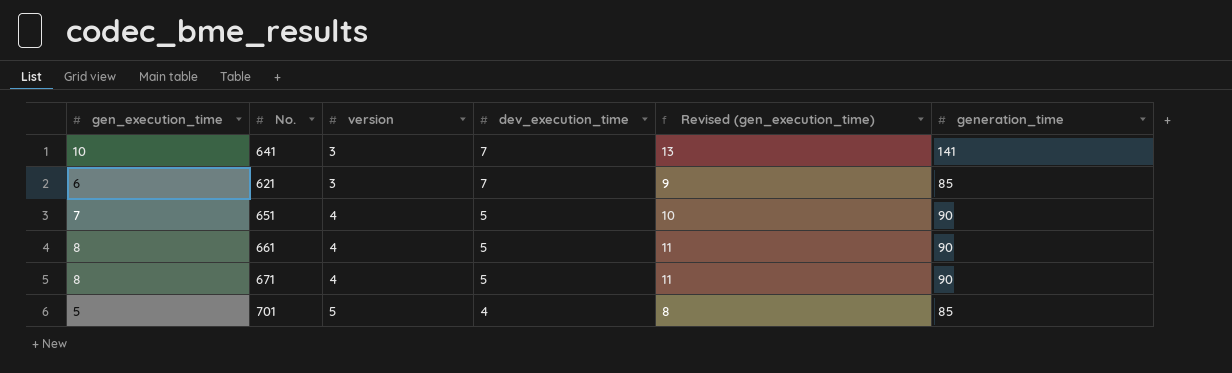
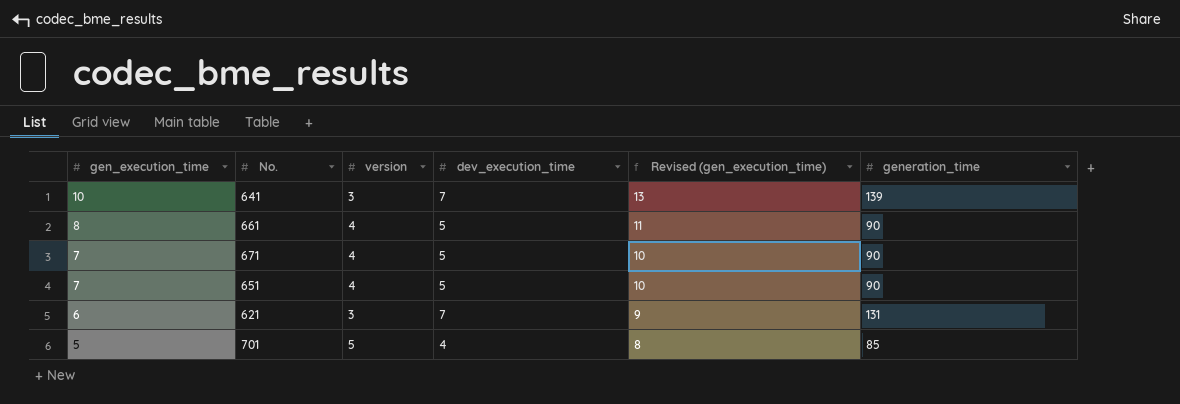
row order: version ascending -> gen_execution_time descending
641 | generation_time: 141 -> 139
671 | gen_execution_time: 8 -> 7
671 | Revised (gen_execution_time): 11 -> 10
621 | generation_time: 85 -> 131

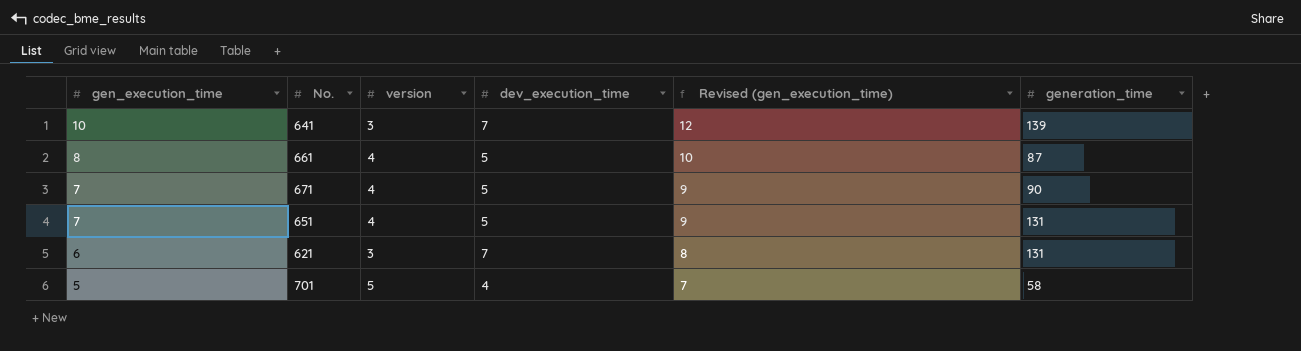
column Revised (gen_execution_time) | formula: [gen_execution_time] + 3 -> [gen_execution_time] + 2
661 | generation_time: 90 -> 87
651 | generation_time: 90 -> 131
701 | generation_time: 85 -> 58

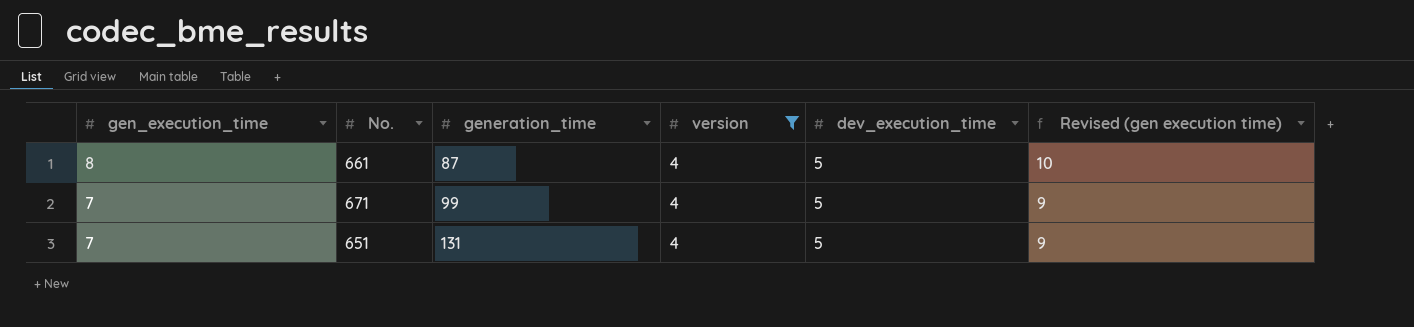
filter: none -> version = 4
column generation_time | position: 6 -> 3
column name: Revised (gen_execution_time) -> Revised (gen execution time)
671 | generation_time: 90 -> 99

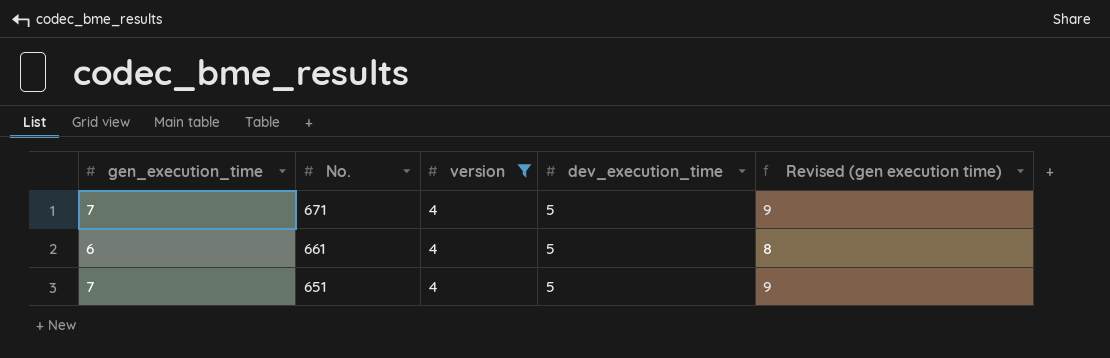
row order: gen_execution_time descending -> No. descending
column generation_time | position: 3 -> none
661 | gen_execution_time: 8 -> 6
661 | Revised (gen execution time): 10 -> 8

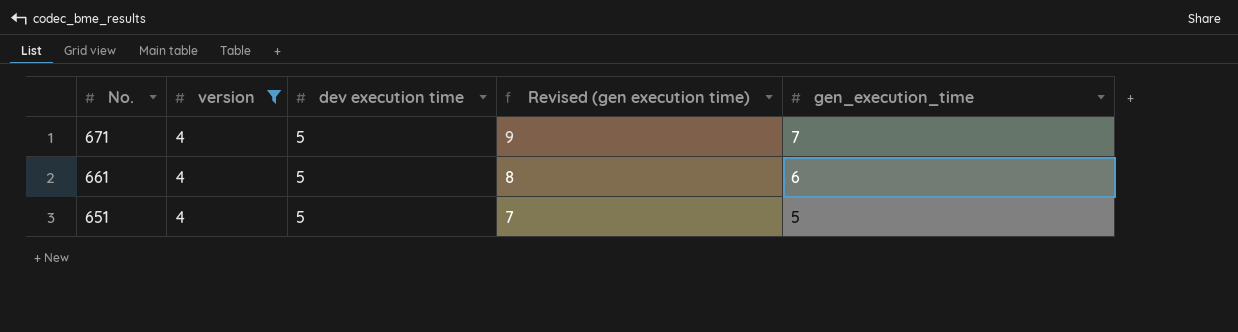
column name: dev_execution_time -> dev execution time
column gen_execution_time | position: 1 -> 5
651 | Revised (gen execution time): 9 -> 7
651 | gen_execution_time: 7 -> 5

